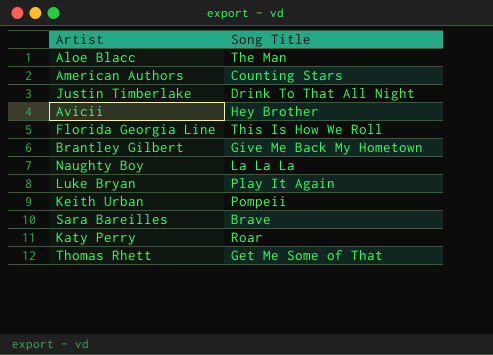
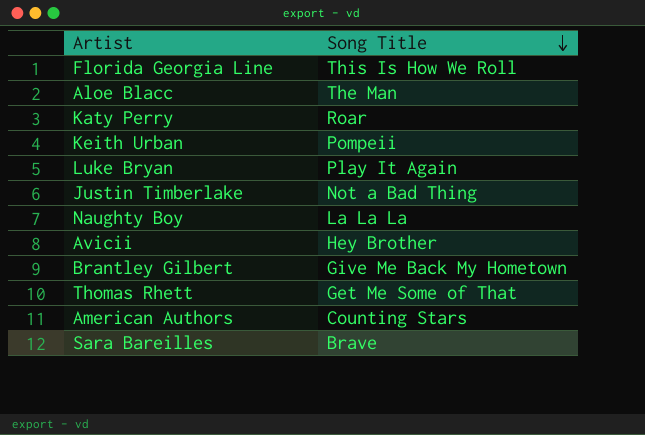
row order: none -> Song Title descending
Justin Timberlake | Song Title: Drink To That All Night -> Not a Bad Thing

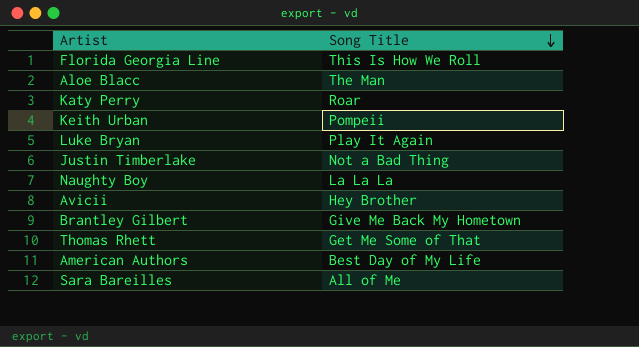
American Authors | Song Title: Counting Stars -> Best Day of My Life
Sara Bareilles | Song Title: Brave -> All of Me

